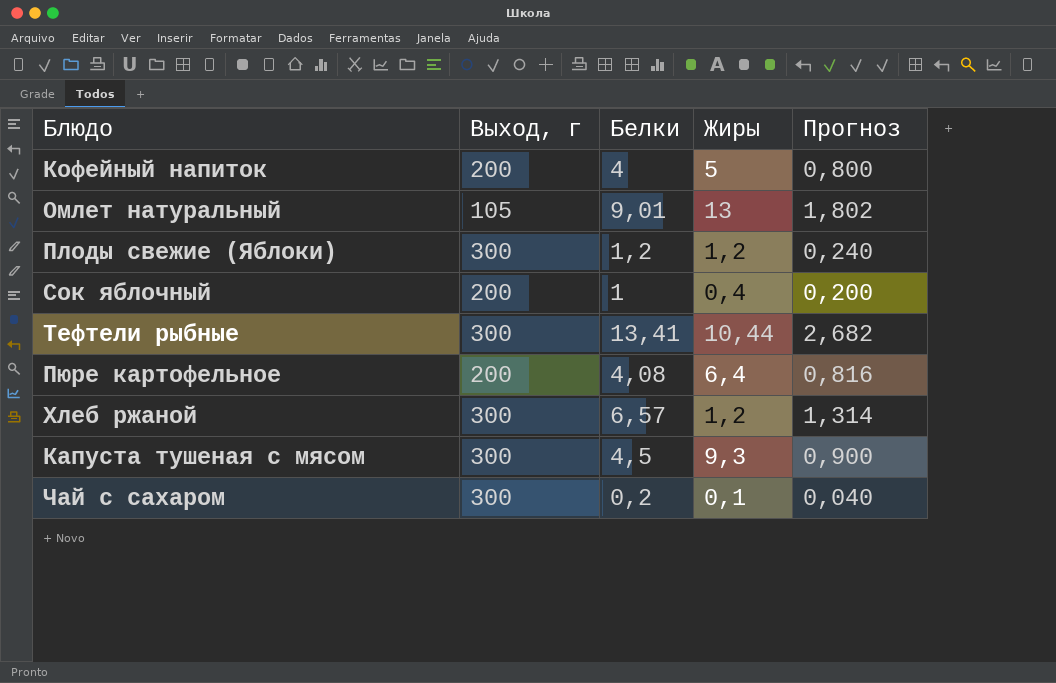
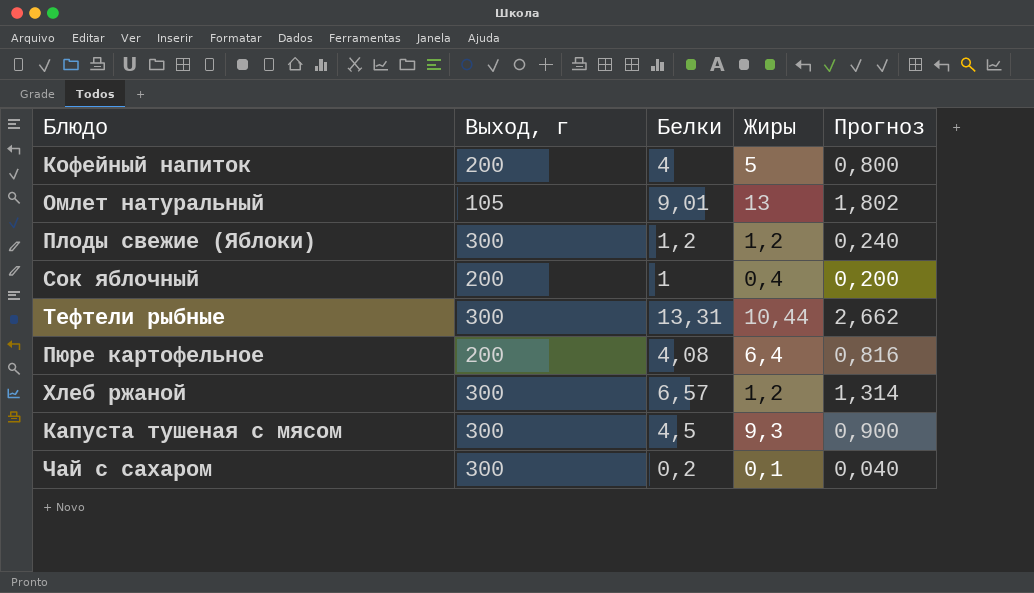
Тефтели рыбные | Белки: 13,41 -> 13,31
Тефтели рыбные | Прогноз: 2,682 -> 2,662

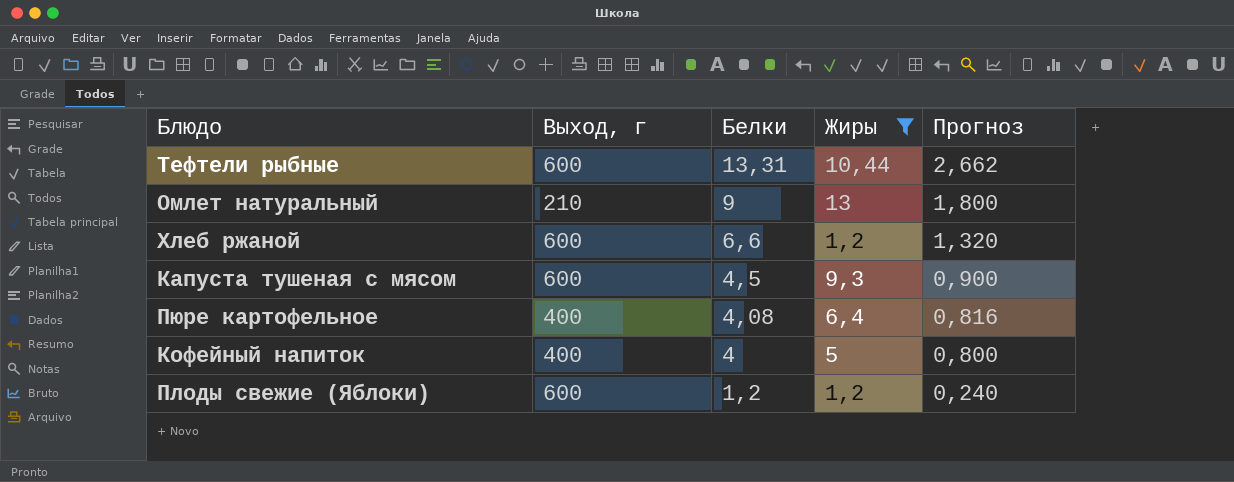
filter: none -> Жиры >= 1,2
row order: none -> Белки descending
Тефтели рыбные | Выход, г: 300 -> 600
Омлет натуральный | Выход, г: 105 -> 210
Омлет натуральный | Белки: 9,01 -> 9
Омлет натуральный | Прогноз: 1,802 -> 1,800
Хлеб ржаной | Выход, г: 300 -> 600
Хлеб ржаной | Белки: 6,57 -> 6,6
Хлеб ржаной | Прогноз: 1,314 -> 1,320
Капуста тушеная с мясом | Выход, г: 300 -> 600
Пюре картофельное | Выход, г: 200 -> 400
Кофейный напиток | Выход, г: 200 -> 400
Плоды свежие (Яблоки) | Выход, г: 300 -> 600

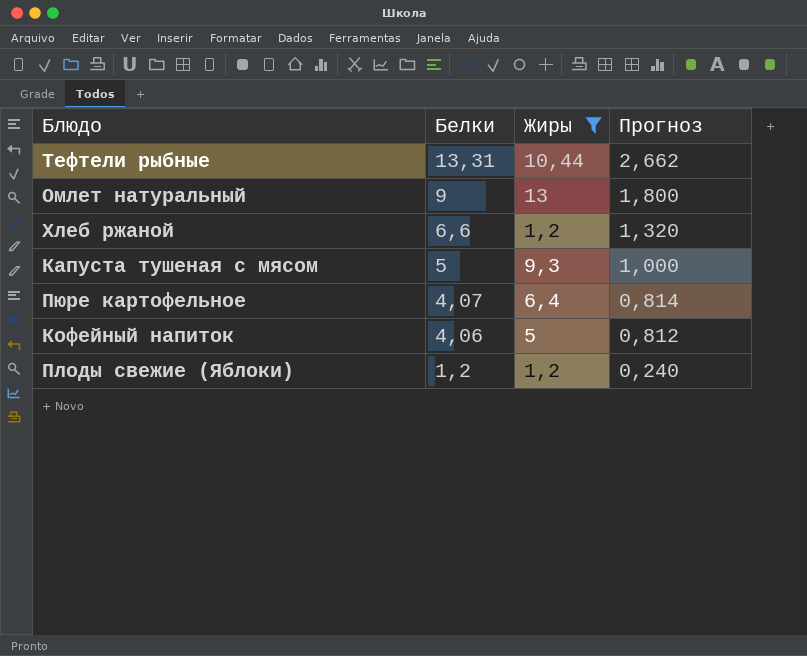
column Выход, г | position: 2 -> none
Капуста тушеная с мясом | Белки: 4,5 -> 5
Капуста тушеная с мясом | Прогноз: 0,900 -> 1,000
Пюре картофельное | Белки: 4,08 -> 4,07
Пюре картофельное | Прогноз: 0,816 -> 0,814
Кофейный напиток | Белки: 4 -> 4,06
Кофейный напиток | Прогноз: 0,800 -> 0,812

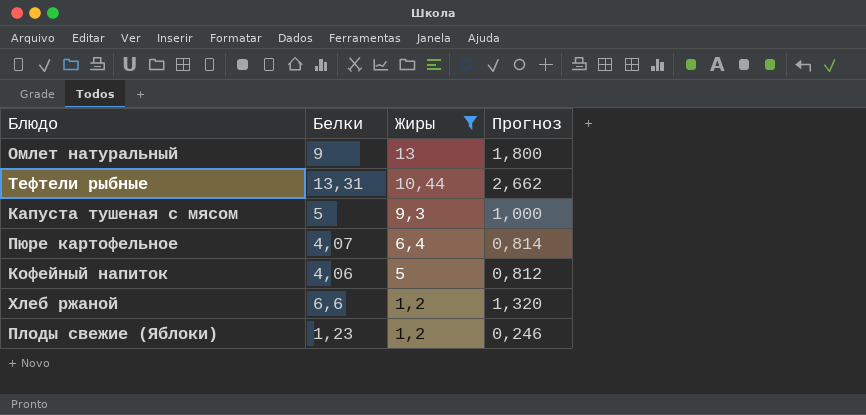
row order: Белки descending -> Жиры descending
Плоды свежие (Яблоки) | Белки: 1,2 -> 1,23
Плоды свежие (Яблоки) | Прогноз: 0,240 -> 0,246

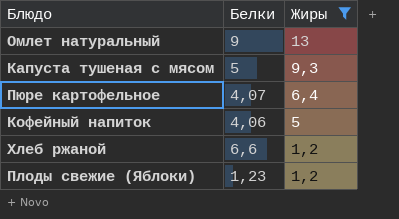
column Прогноз | formula: [Белки] * 0,2 -> none
row Тефтели рыбные: 13,31 | 10,44 | 2,662 -> none

